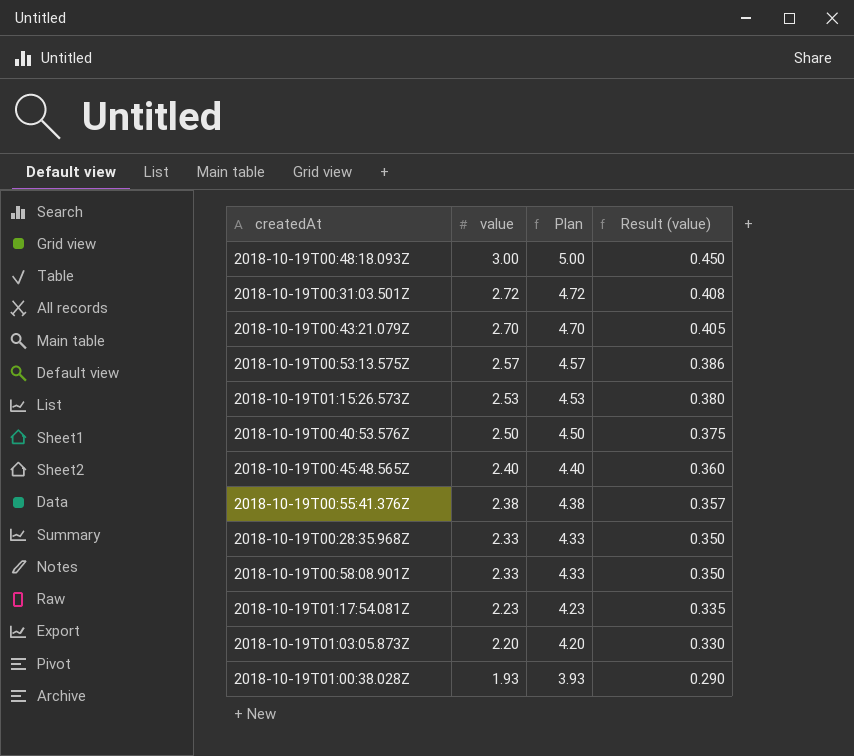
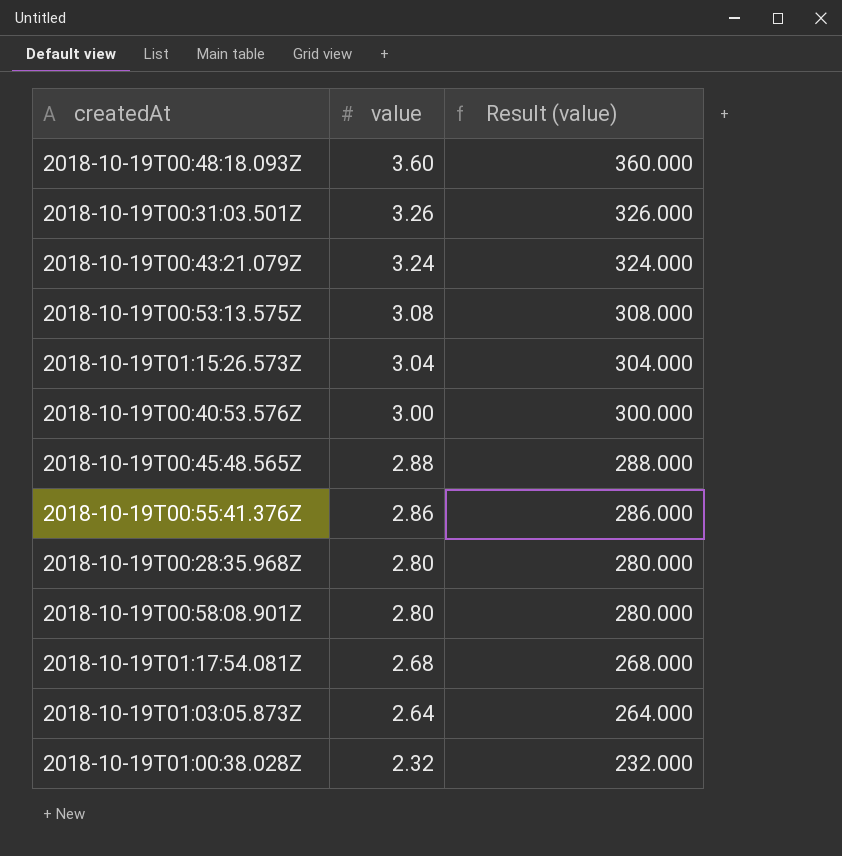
column Plan | formula: [value] + 2 -> none
column Result (value) | formula: [value] * 0.15 -> [value] * 100
2018-10-19T00:48:18.093Z | value: 3.00 -> 3.60
2018-10-19T00:31:03.501Z | value: 2.72 -> 3.26
2018-10-19T00:43:21.079Z | value: 2.70 -> 3.24
2018-10-19T00:53:13.575Z | value: 2.57 -> 3.08
2018-10-19T01:15:26.573Z | value: 2.53 -> 3.04
2018-10-19T00:40:53.576Z | value: 2.50 -> 3.00
2018-10-19T00:45:48.565Z | value: 2.40 -> 2.88
2018-10-19T00:55:41.376Z | value: 2.38 -> 2.86
2018-10-19T00:28:35.968Z | value: 2.33 -> 2.80
2018-10-19T00:58:08.901Z | value: 2.33 -> 2.80
2018-10-19T01:17:54.081Z | value: 2.23 -> 2.68
2018-10-19T01:03:05.873Z | value: 2.20 -> 2.64
2018-10-19T01:00:38.028Z | value: 1.93 -> 2.32

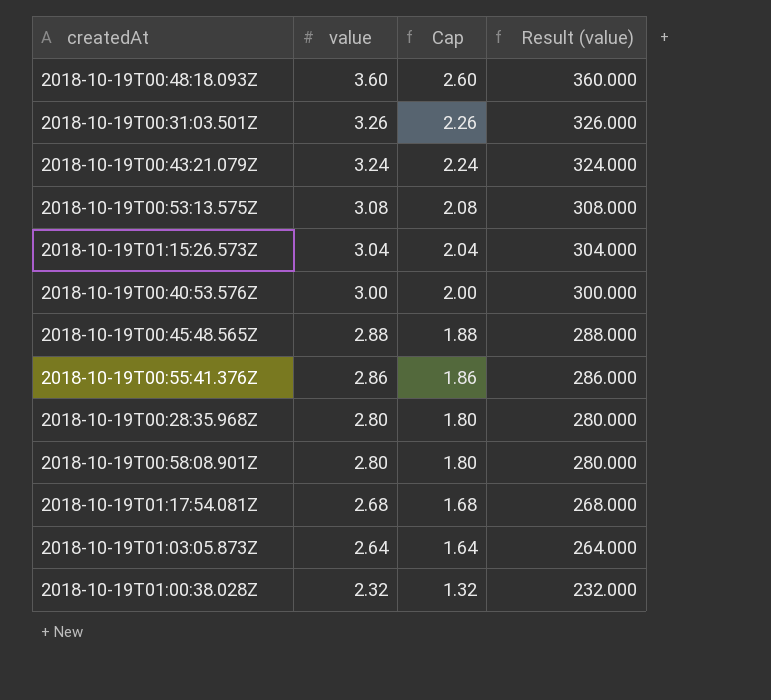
column Cap | formula: none -> [value] - 1

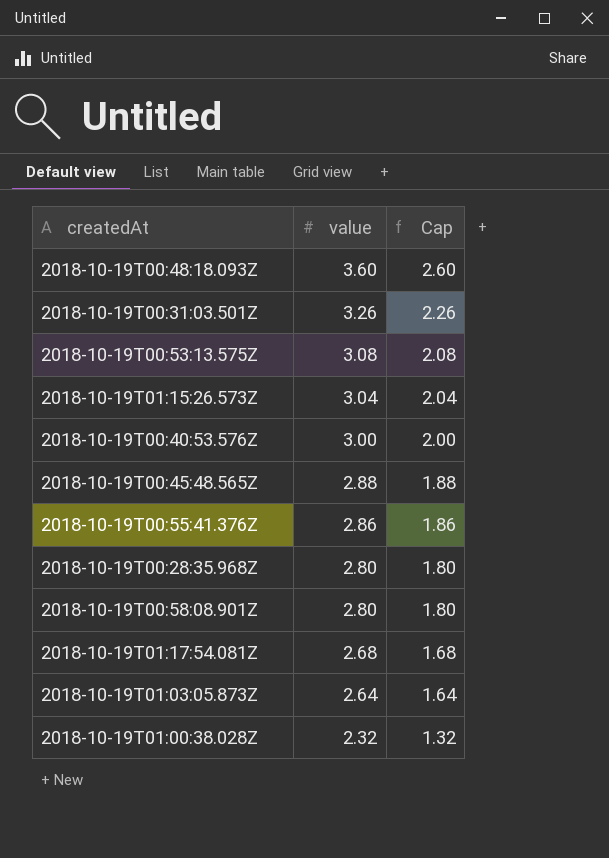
column Result (value) | formula: [value] * 100 -> none
row 2018-10-19T00:43:21.079Z: 3.24 | 2.24 | 324.000 -> none

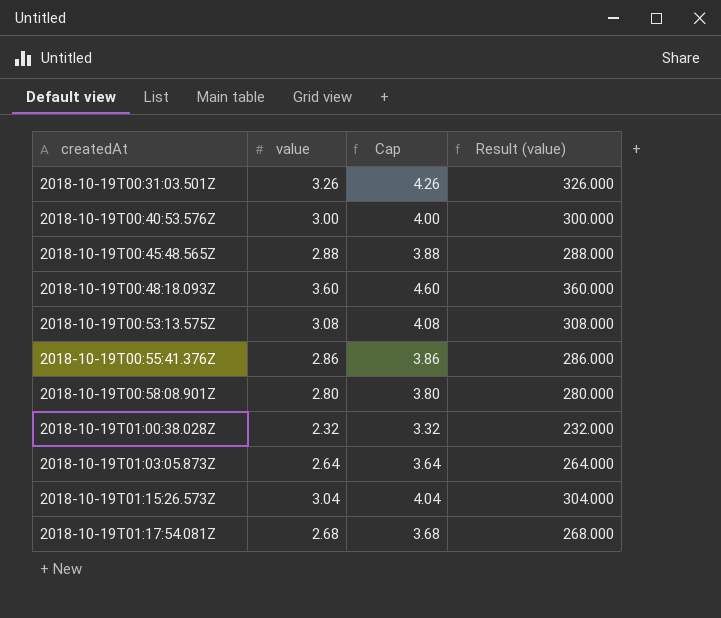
row order: value descending -> createdAt ascending
column Cap | formula: [value] - 1 -> [value] + 1
column Result (value) | formula: none -> [value] * 100
row 2018-10-19T00:28:35.968Z: 2.80 | 1.80 -> none

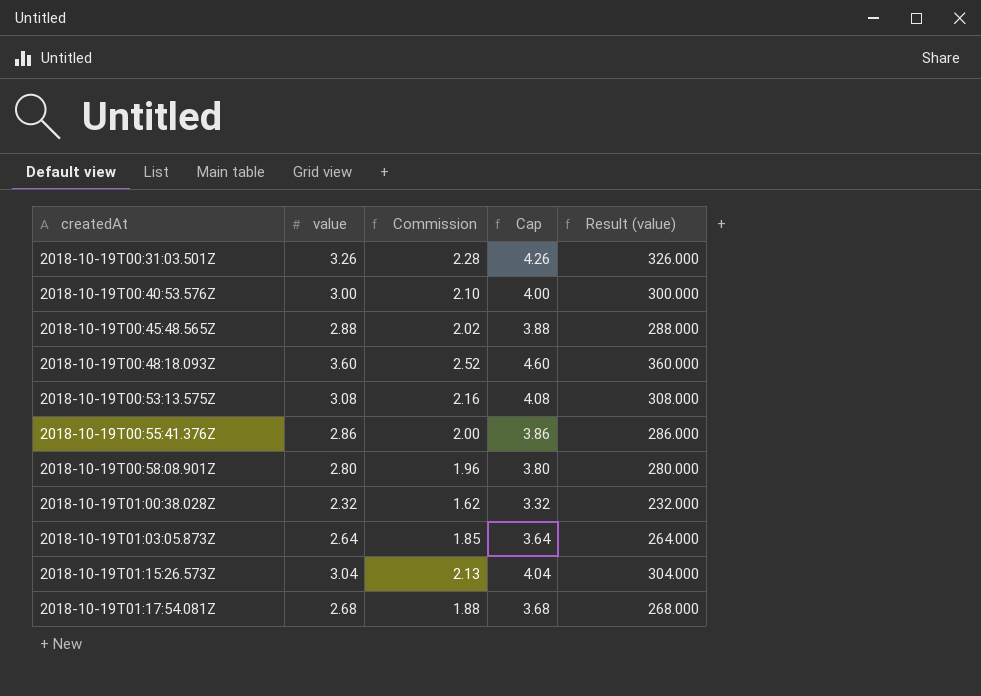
column Commission | formula: none -> [value] * 0.7

